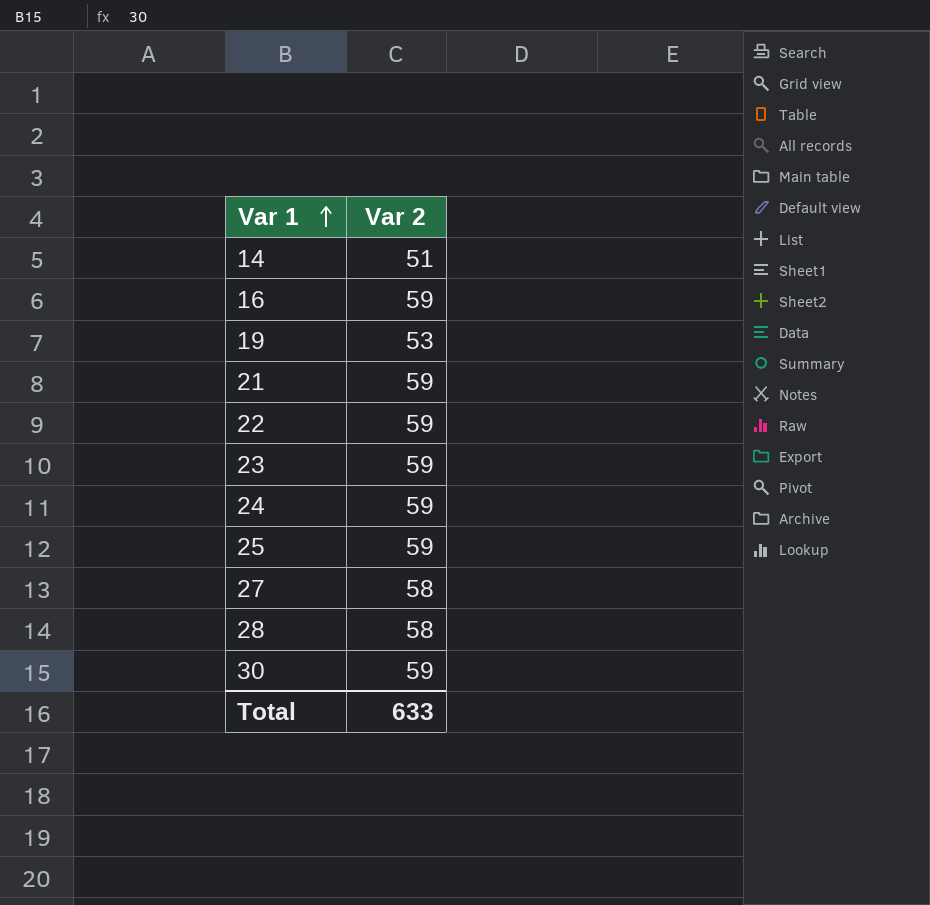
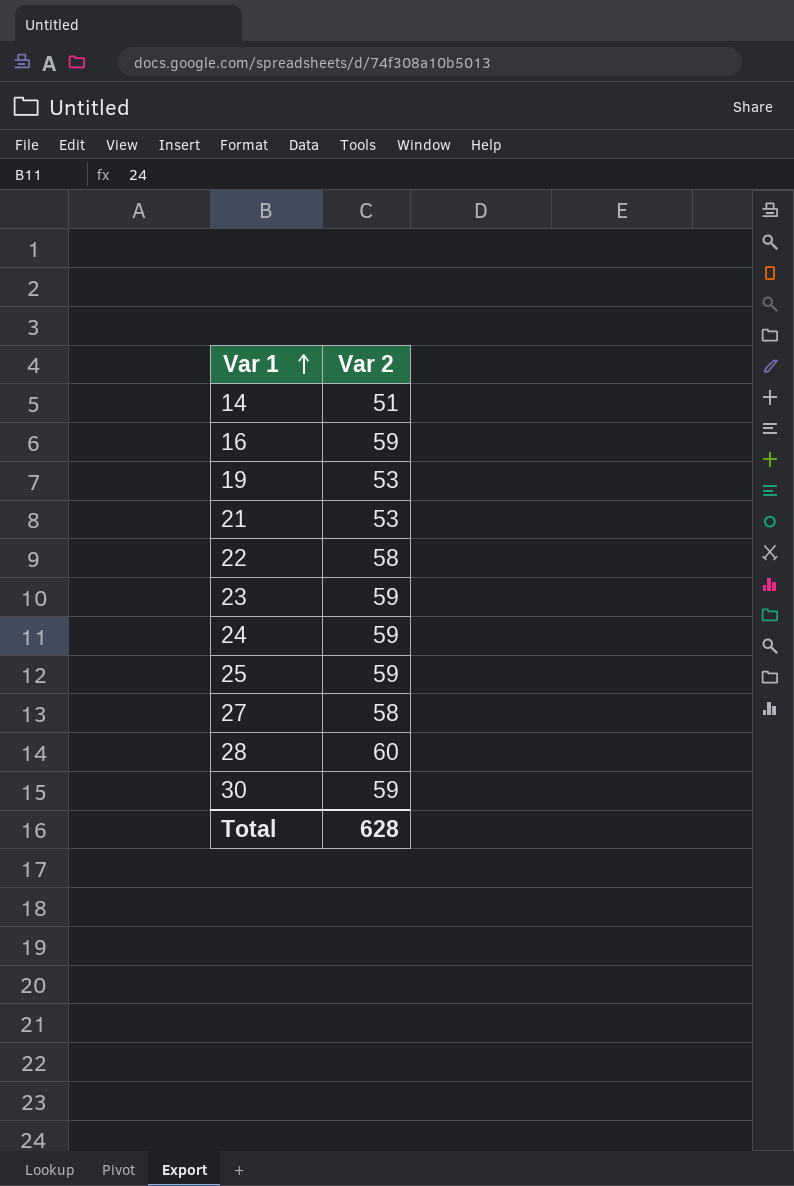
21 | Var 2: 59 -> 53
22 | Var 2: 59 -> 58
28 | Var 2: 58 -> 60
Total | Var 2: 633 -> 628

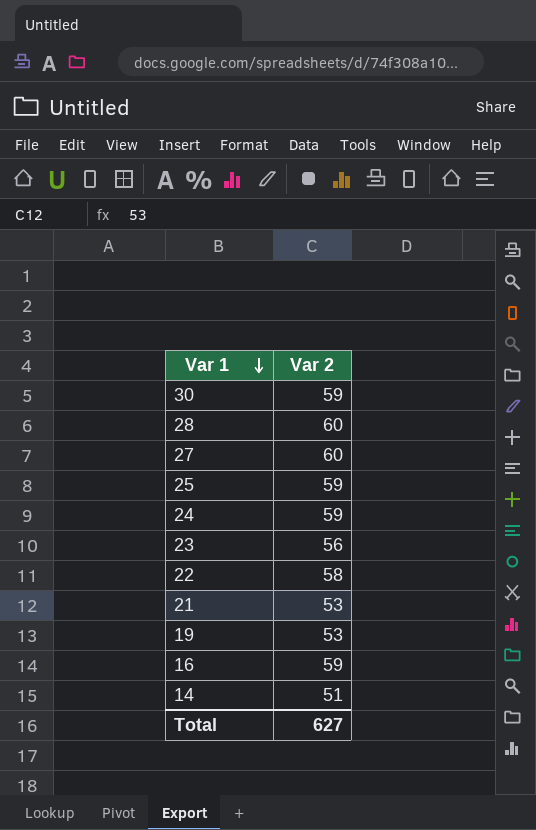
row order: Var 1 ascending -> Var 1 descending
27 | Var 2: 58 -> 60
23 | Var 2: 59 -> 56
Total | Var 2: 628 -> 627

